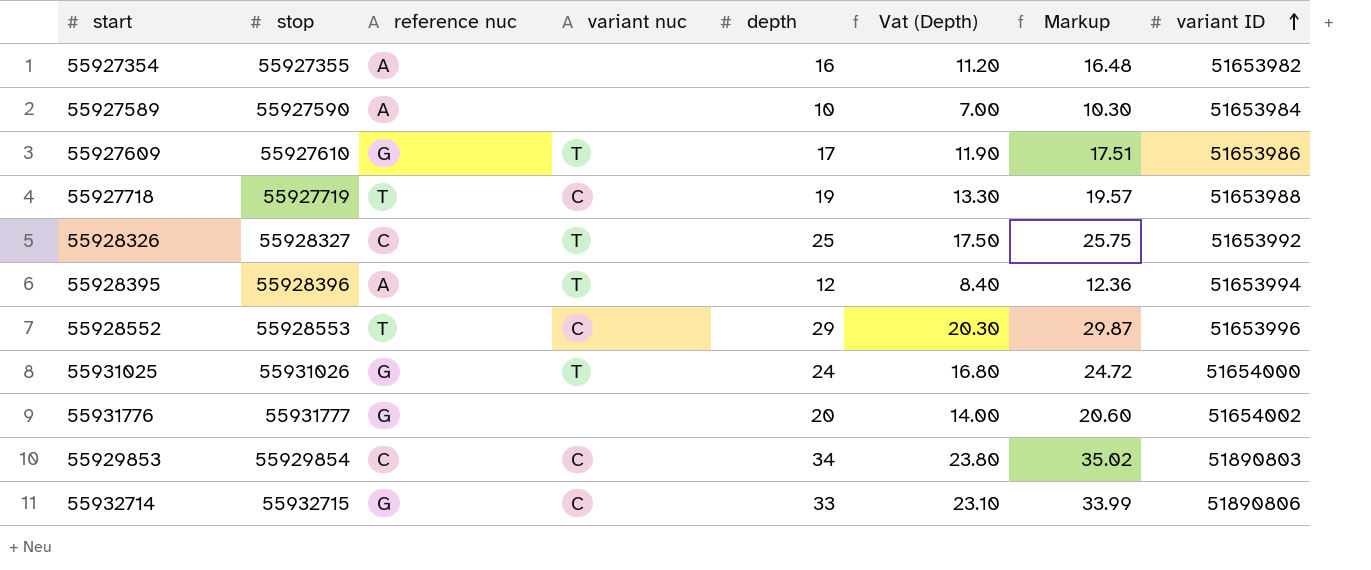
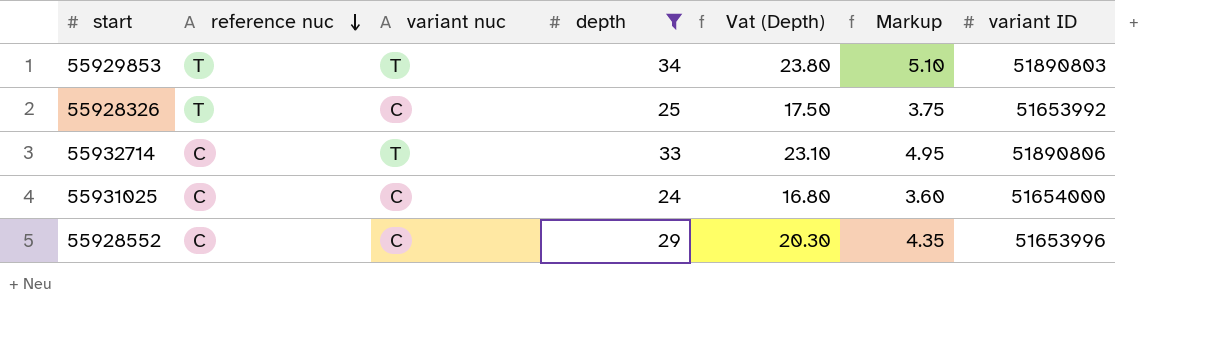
filter: none -> depth >= 24
row order: variant ID ascending -> reference nuc descending
column stop | position: 2 -> none
column Markup | formula: [depth] * 1.03 -> [depth] * 0.15
55929853 | reference nuc: C -> T
55929853 | variant nuc: C -> T
55928326 | reference nuc: C -> T
55928326 | variant nuc: T -> C
55932714 | reference nuc: G -> C
55932714 | variant nuc: C -> T
55931025 | reference nuc: G -> C
55931025 | variant nuc: T -> C
55928552 | reference nuc: T -> C

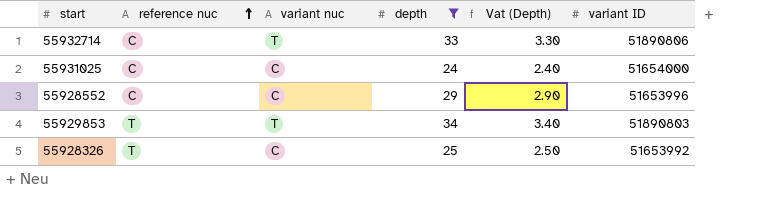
row order: reference nuc descending -> reference nuc ascending
column Markup | formula: [depth] * 0.15 -> none
column Vat (Depth) | formula: [depth] * 0.7 -> [depth] * 0.1

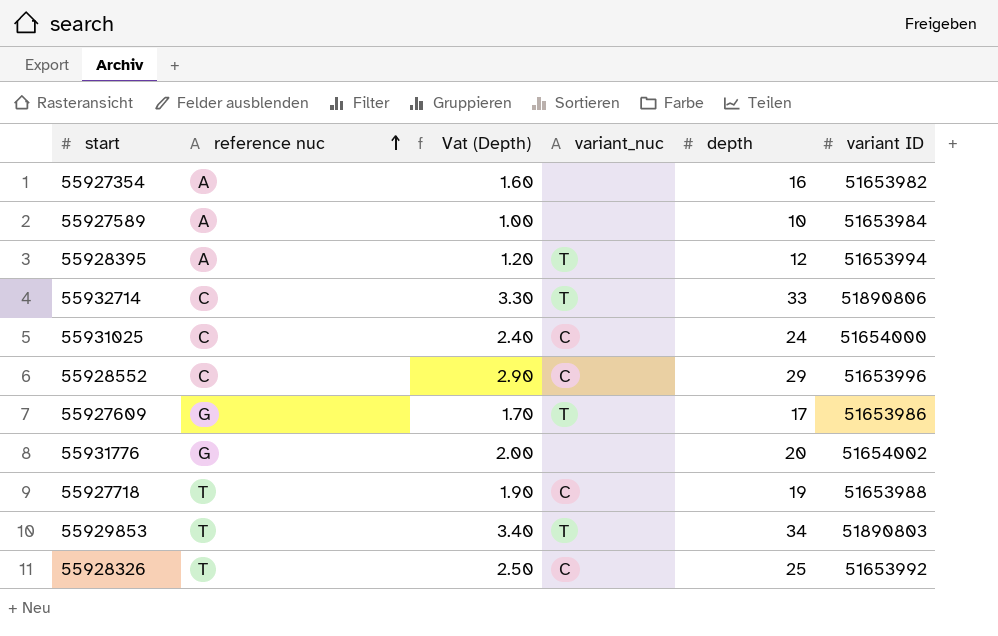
filter: depth >= 24 -> none
column Vat (Depth) | position: 5 -> 3
column name: variant nuc -> variant_nuc

